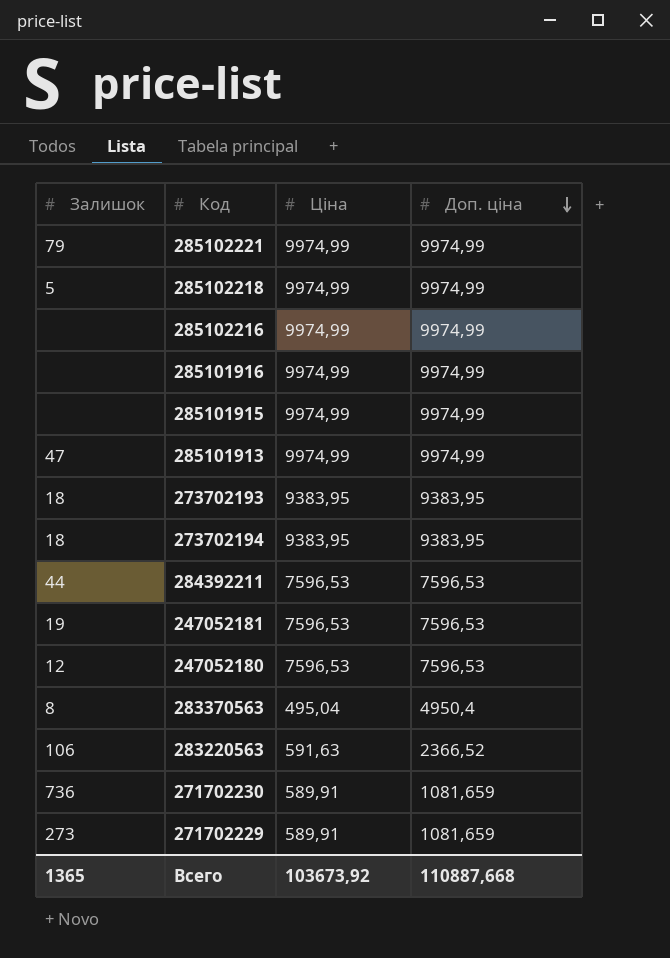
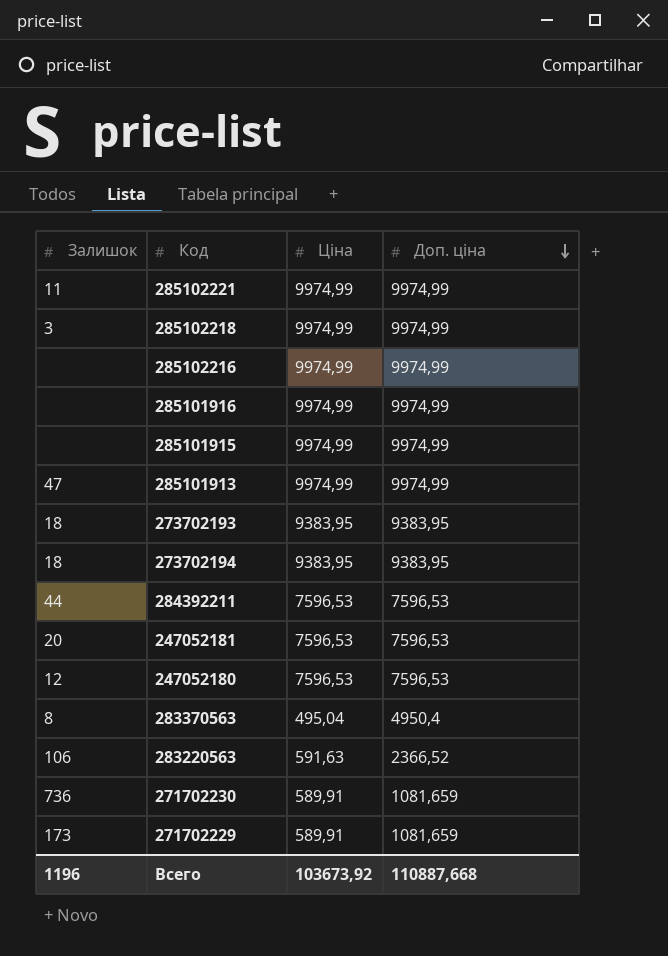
285102221 | Залишок: 79 -> 11
285102218 | Залишок: 5 -> 3
247052181 | Залишок: 19 -> 20
271702229 | Залишок: 273 -> 173
Всего | Залишок: 1365 -> 1196

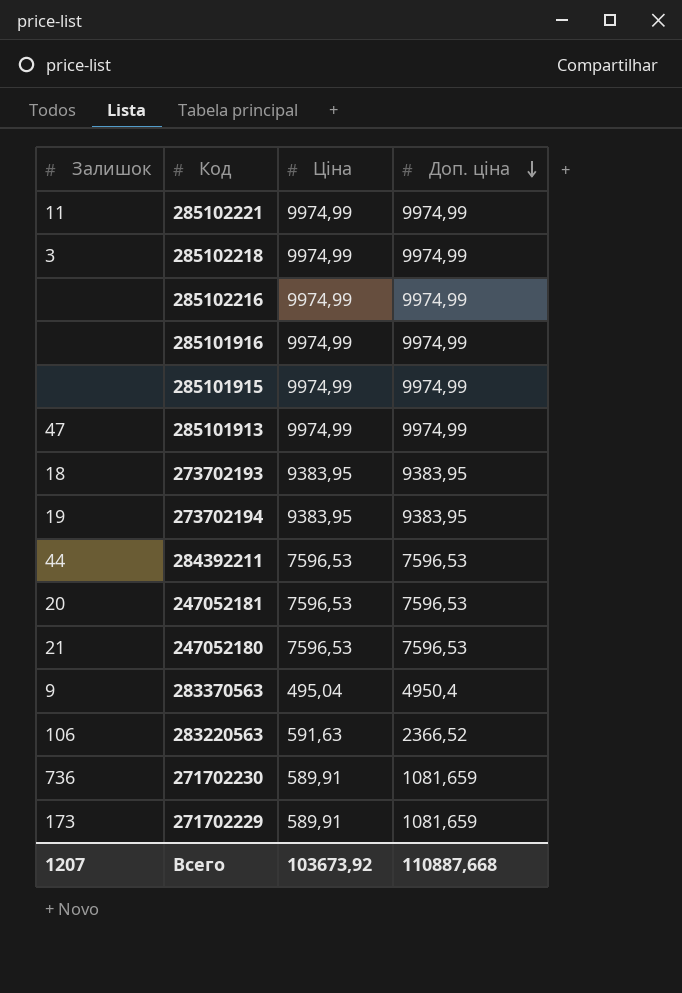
273702194 | Залишок: 18 -> 19
247052180 | Залишок: 12 -> 21
283370563 | Залишок: 8 -> 9
Всего | Залишок: 1196 -> 1207

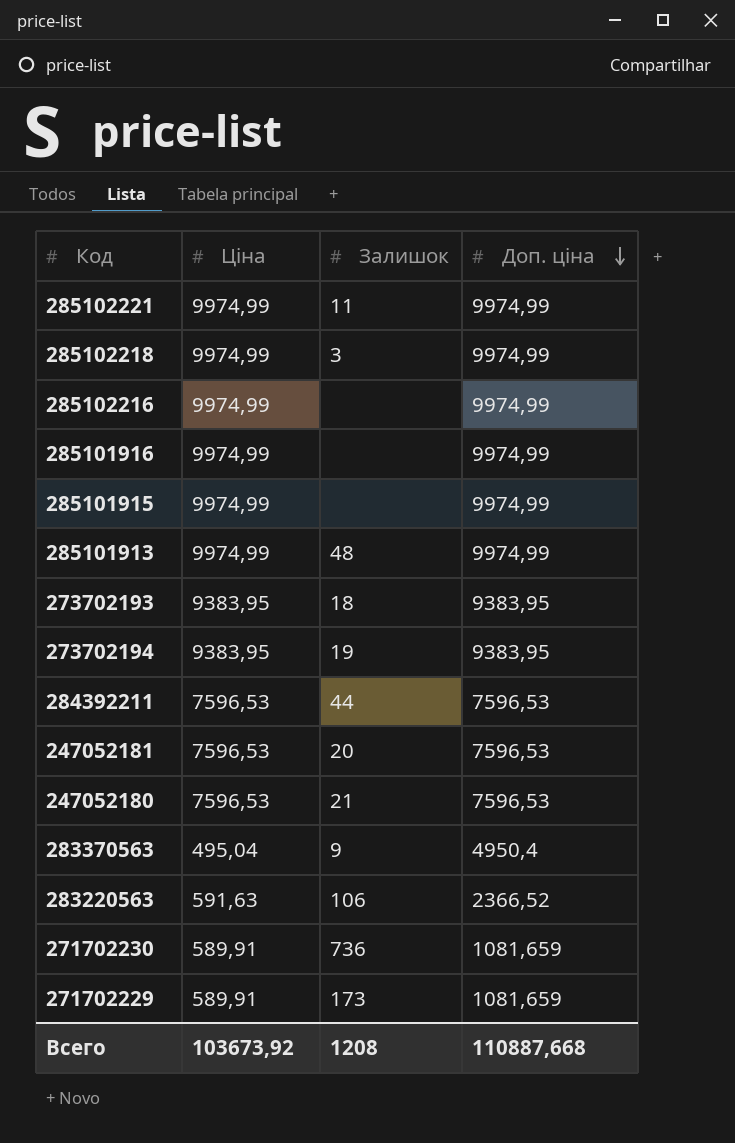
column Залишок | position: 1 -> 3
285101913 | Залишок: 47 -> 48
Всего | Залишок: 1207 -> 1208

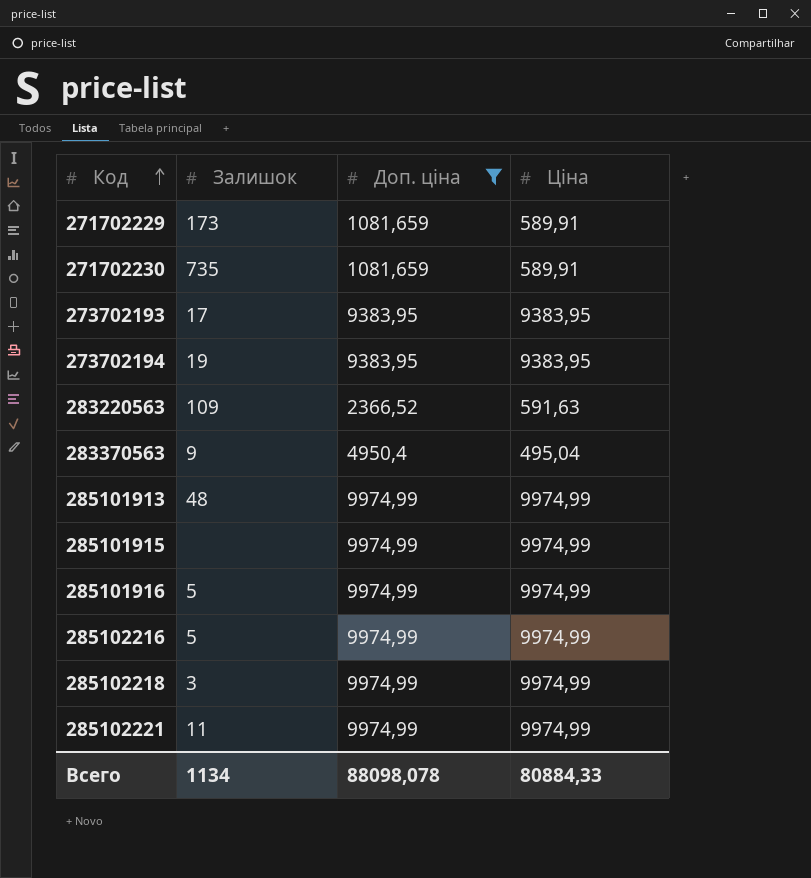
filter: none -> Доп. ціна != 7596,53
row order: Доп. ціна descending -> Код ascending
column Ціна | position: 2 -> 4
271702230 | Залишок: 736 -> 735
273702193 | Залишок: 18 -> 17
283220563 | Залишок: 106 -> 109
285101916 | Залишок: none -> 5
285102216 | Залишок: none -> 5
Всего | Залишок: 1208 -> 1134
Всего | Доп. ціна: 110887,668 -> 88098,078
Всего | Ціна: 103673,92 -> 80884,33

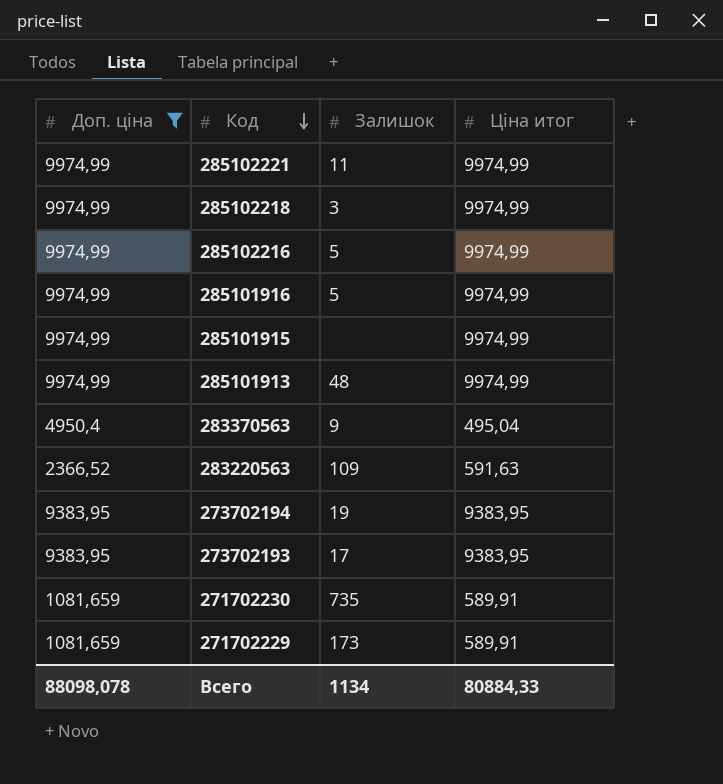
row order: Код ascending -> Код descending
column Доп. ціна | position: 3 -> 1
column name: Ціна -> Ціна итог

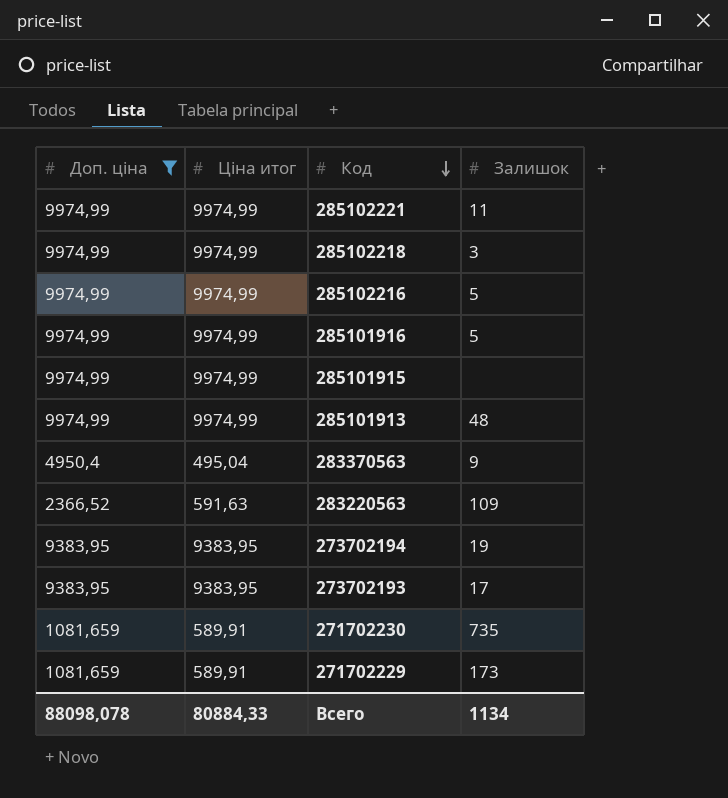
column Ціна итог | position: 4 -> 2

